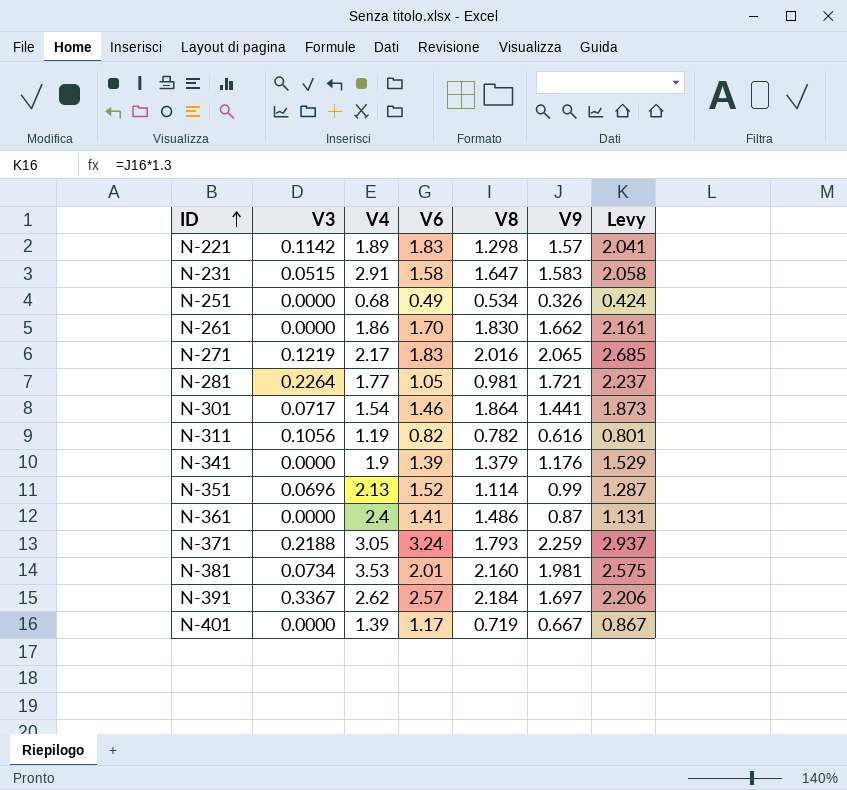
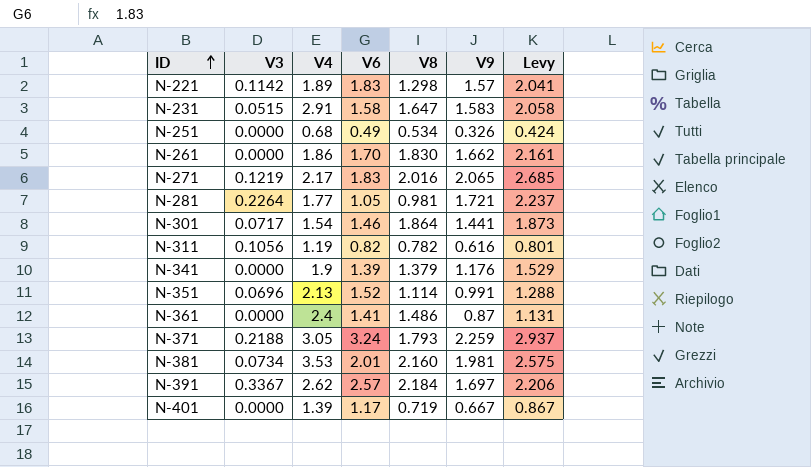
N-351 | V9: 0.99 -> 0.991
N-351 | Levy: 1.287 -> 1.288

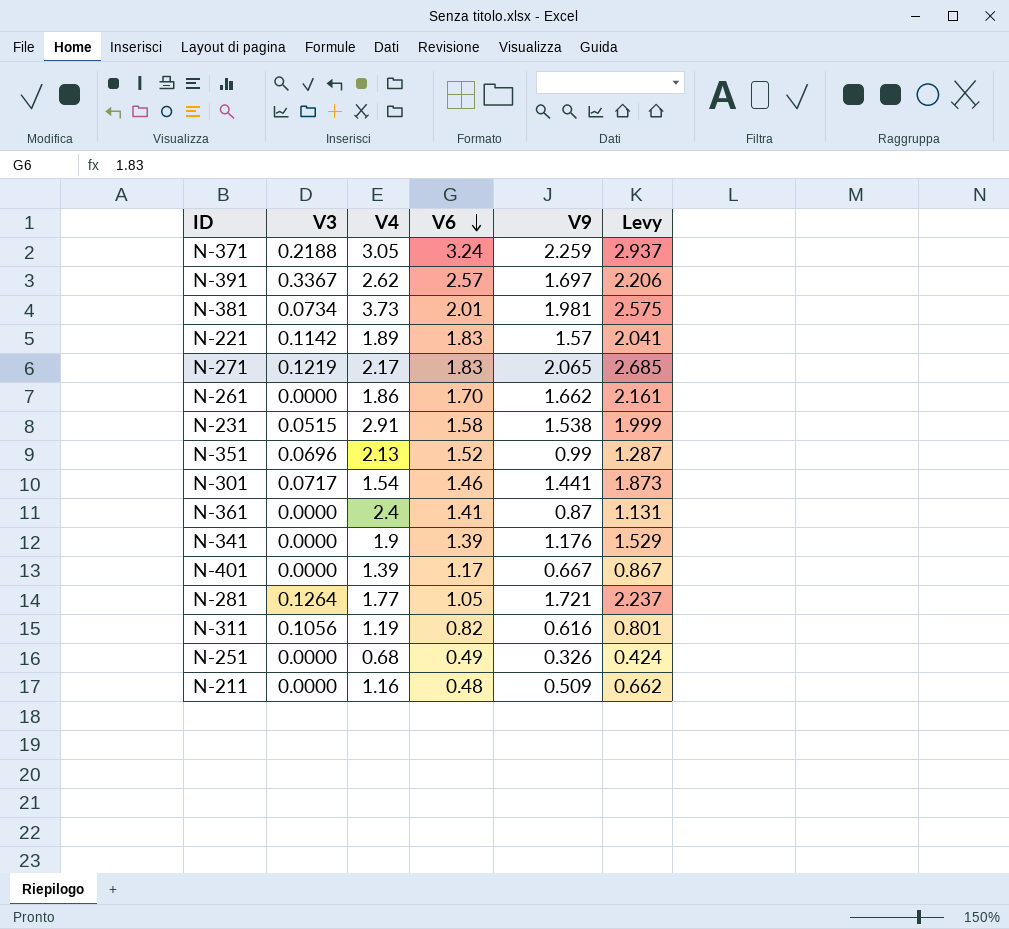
row order: ID ascending -> V6 descending
column V8 | position: 5 -> none
N-381 | V4: 3.53 -> 3.73
N-231 | V9: 1.583 -> 1.538
N-231 | Levy: 2.058 -> 1.999
N-351 | V9: 0.991 -> 0.99
N-351 | Levy: 1.288 -> 1.287
N-281 | V3: 0.2264 -> 0.1264
row N-211: none -> 0.0000 | 1.16 | 0.48 | 0.509 | 0.662

